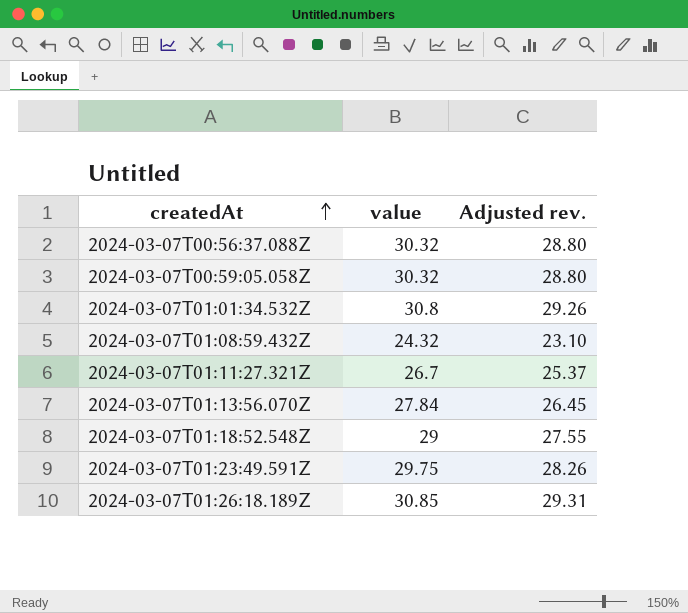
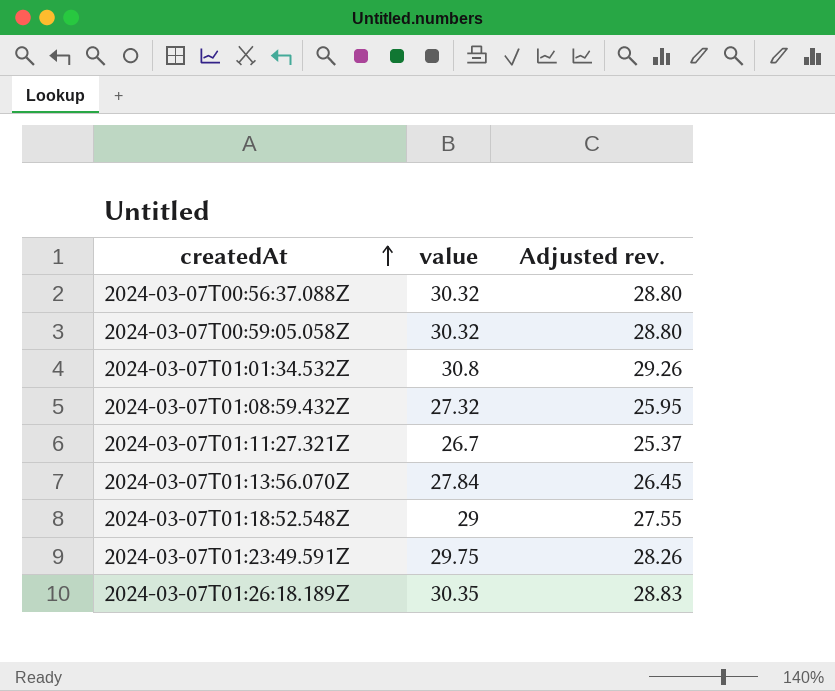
2024-03-07T01:08:59.432Z | value: 24.32 -> 27.32
2024-03-07T01:08:59.432Z | Adjusted rev.: 23.10 -> 25.95
2024-03-07T01:26:18.189Z | value: 30.85 -> 30.35
2024-03-07T01:26:18.189Z | Adjusted rev.: 29.31 -> 28.83

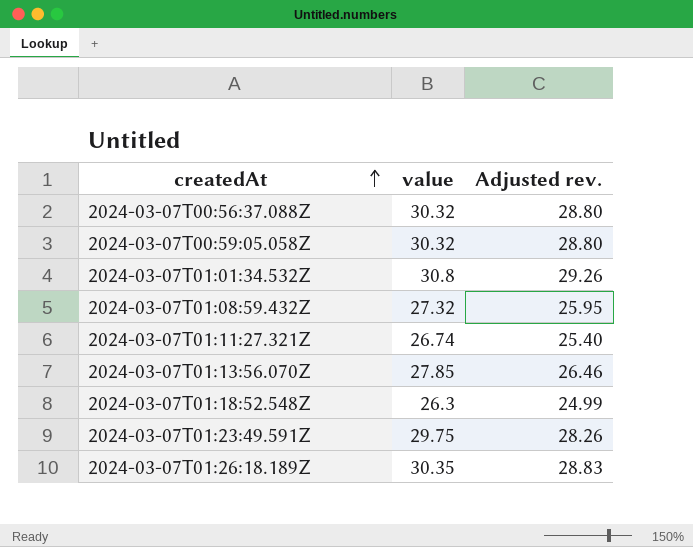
2024-03-07T01:11:27.321Z | value: 26.7 -> 26.74
2024-03-07T01:11:27.321Z | Adjusted rev.: 25.37 -> 25.40
2024-03-07T01:13:56.070Z | value: 27.84 -> 27.85
2024-03-07T01:13:56.070Z | Adjusted rev.: 26.45 -> 26.46
2024-03-07T01:18:52.548Z | value: 29 -> 26.3
2024-03-07T01:18:52.548Z | Adjusted rev.: 27.55 -> 24.99

